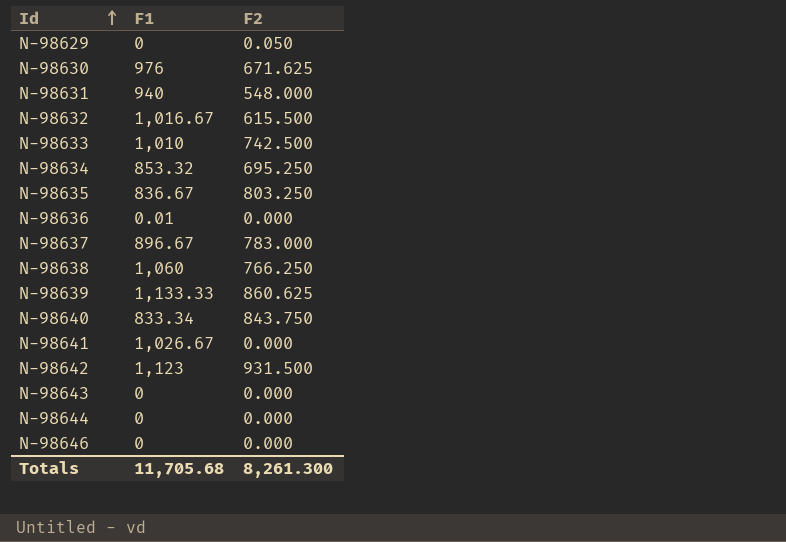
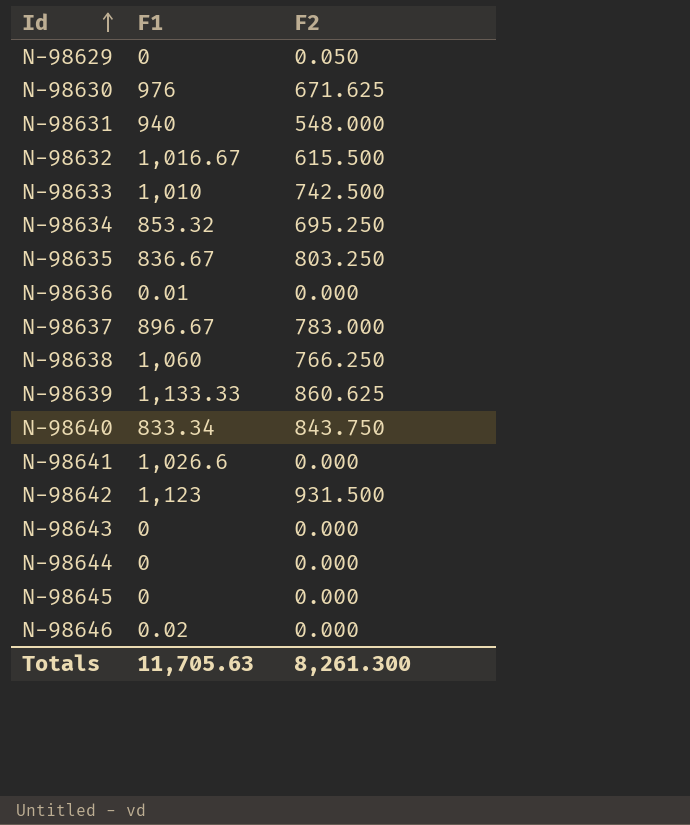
N-98641 | F1: 1,026.67 -> 1,026.6
row N-98645: none -> 0 | 0.000
N-98646 | F1: 0 -> 0.02
Totals | F1: 11,705.68 -> 11,705.63

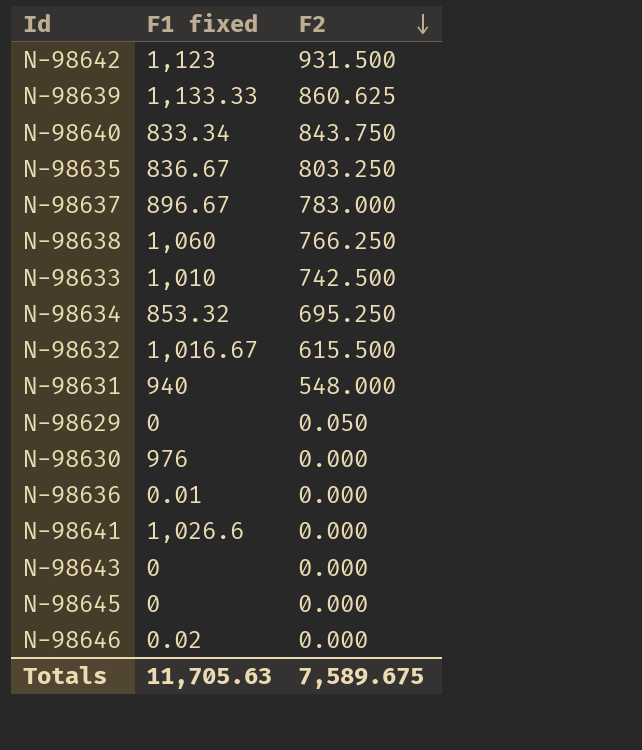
row order: Id ascending -> F2 descending
column name: F1 -> F1 fixed
row N-98644: 0 | 0.000 -> none
N-98630 | F2: 671.625 -> 0.000
Totals | F2: 8,261.300 -> 7,589.675

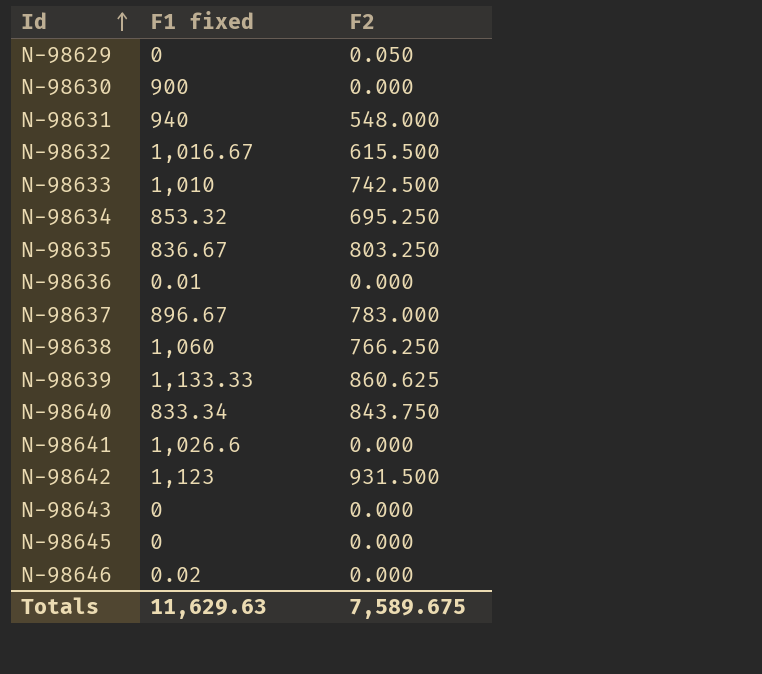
row order: F2 descending -> Id ascending
N-98630 | F1 fixed: 976 -> 900
Totals | F1 fixed: 11,705.63 -> 11,629.63

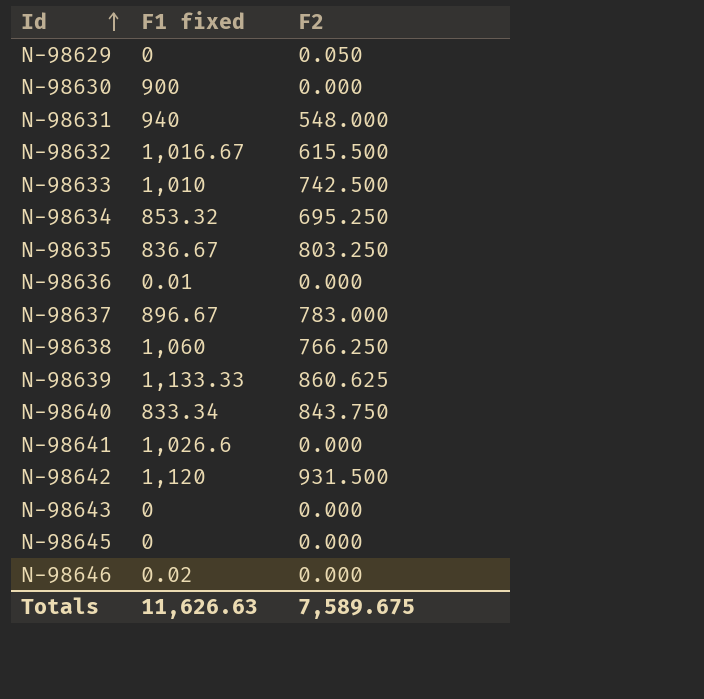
N-98642 | F1 fixed: 1,123 -> 1,120
Totals | F1 fixed: 11,629.63 -> 11,626.63

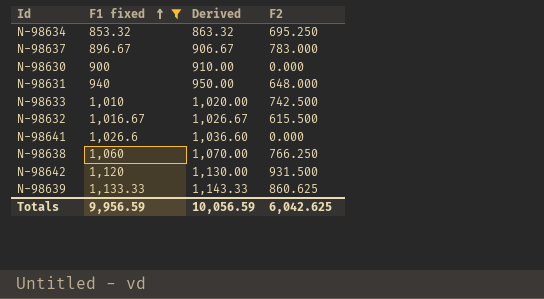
filter: none -> F1 fixed >= 853.32
row order: Id ascending -> F1 fixed ascending
column Derived | formula: none -> [F1 fixed] + 10
N-98631 | F2: 548.000 -> 648.000
Totals | F1 fixed: 11,626.63 -> 9,956.59
Totals | F2: 7,589.675 -> 6,042.625

